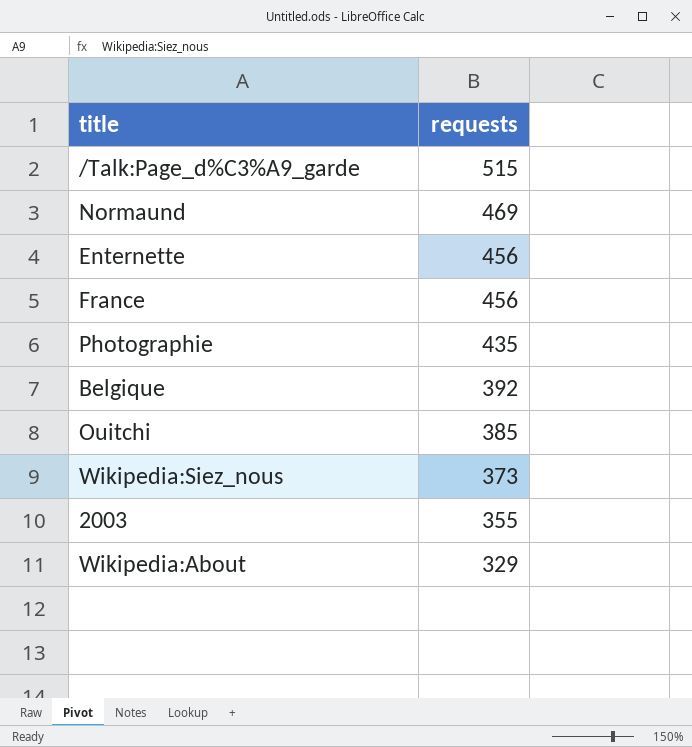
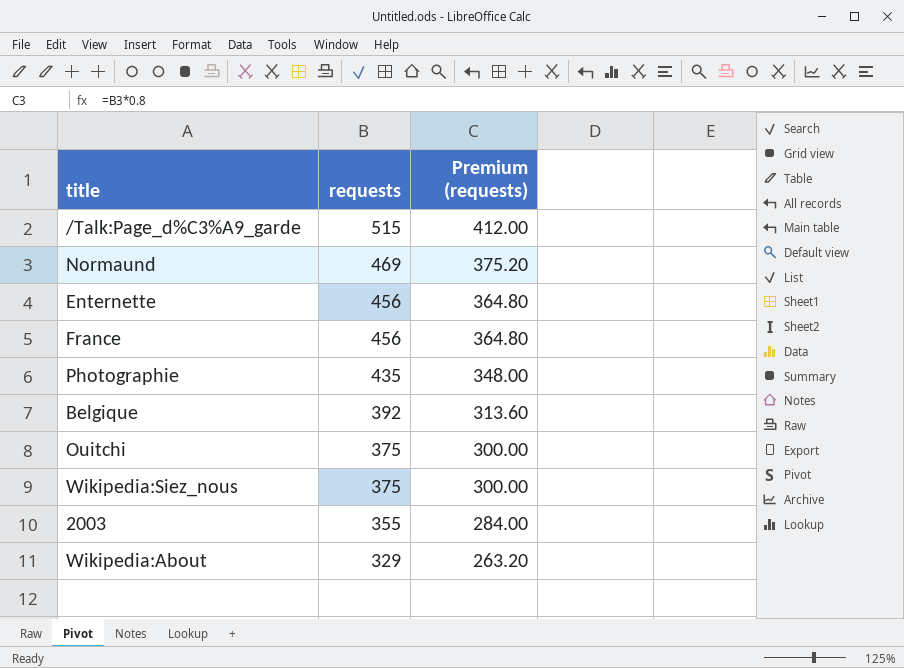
column Premium (requests) | formula: none -> [requests] * 0.8
Ouitchi | requests: 385 -> 375
Wikipedia:Siez_nous | requests: 373 -> 375

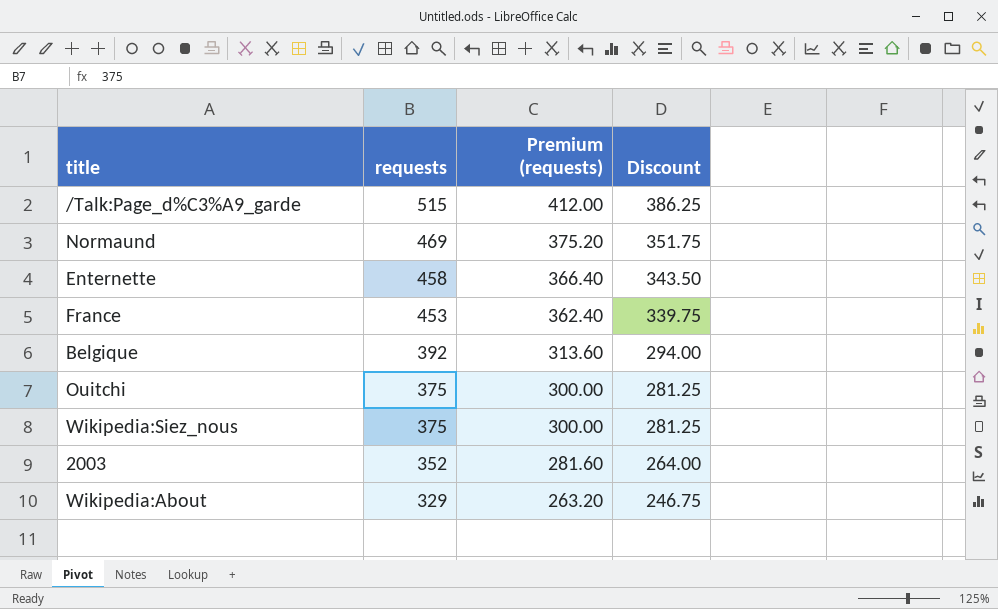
column Discount | formula: none -> [requests] * 0.75
row Photographie: 435 | 348.00 -> none
Enternette | requests: 456 -> 458
Enternette | Premium (requests): 364.80 -> 366.40
France | requests: 456 -> 453
France | Premium (requests): 364.80 -> 362.40
2003 | requests: 355 -> 352
2003 | Premium (requests): 284.00 -> 281.60

